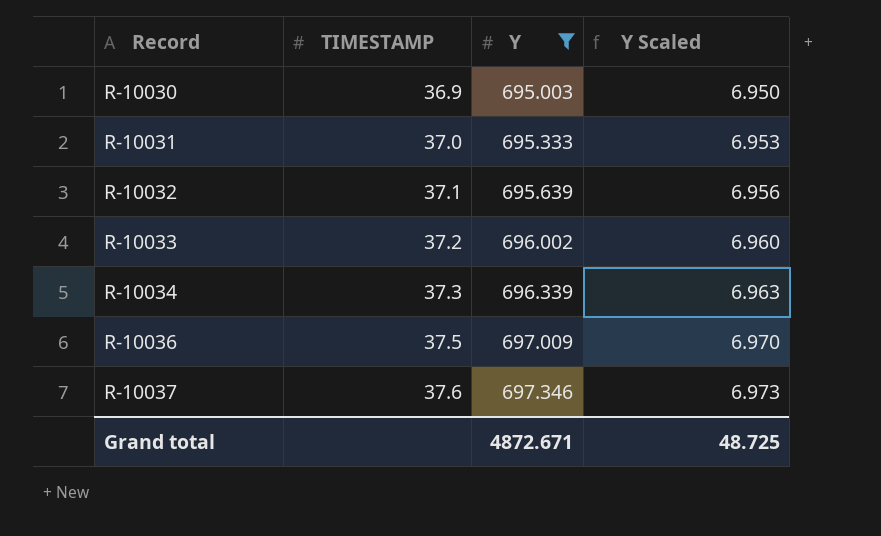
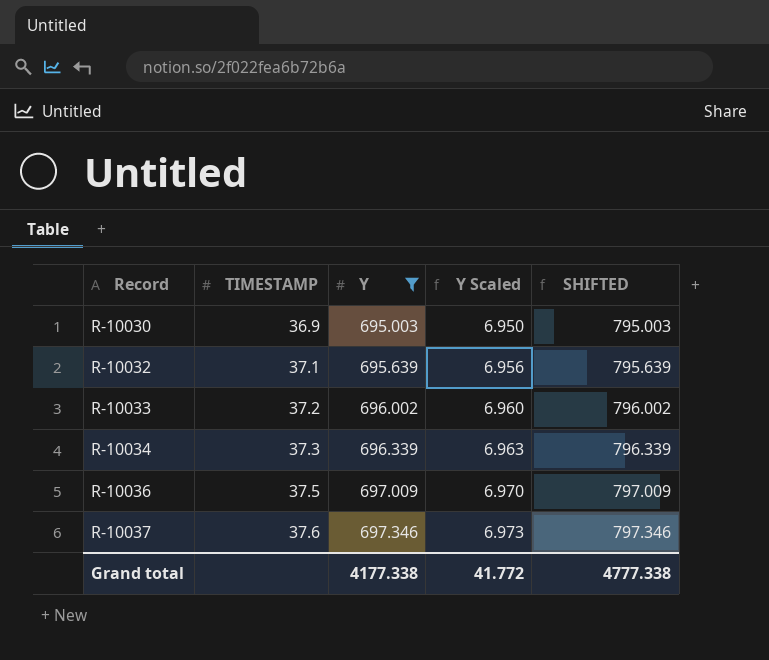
column SHIFTED | formula: none -> [Y] + 100
row R-10031: 37.0 | 695.333 | 6.953 -> none
Grand total | Y: 4872.671 -> 4177.338
Grand total | Y Scaled: 48.725 -> 41.772

